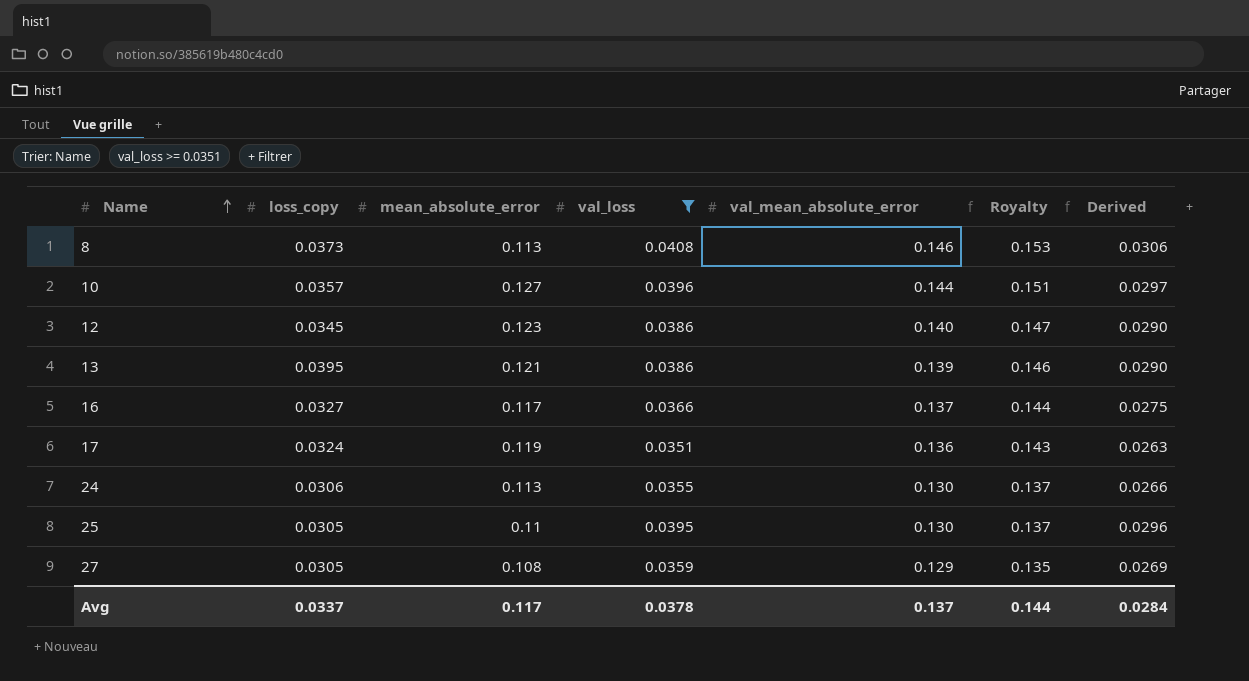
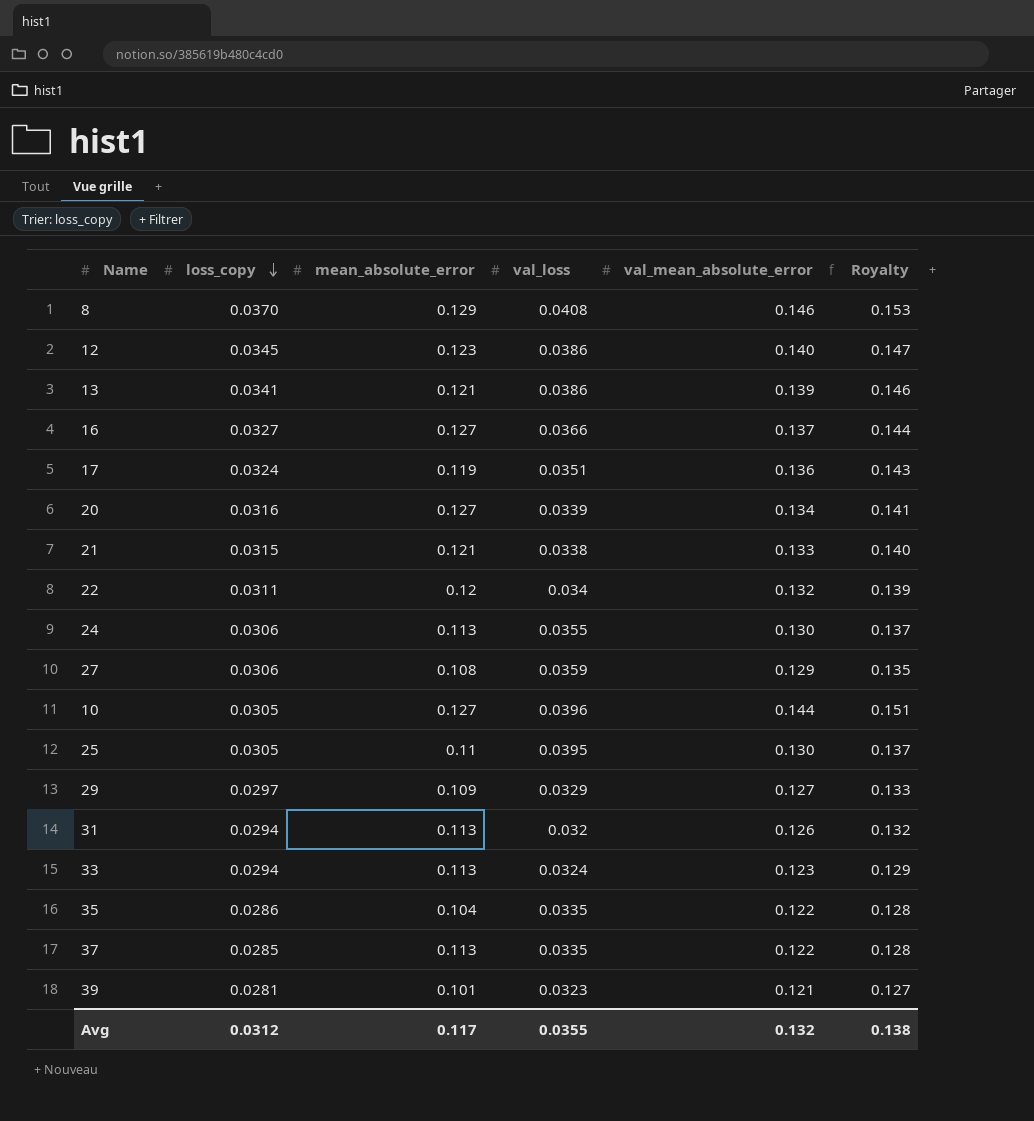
filter: val_loss >= 0.0351 -> none
row order: Name ascending -> loss_copy descending
column Derived | formula: [val_loss] * 0.75 -> none
8 | loss_copy: 0.0373 -> 0.0370
8 | mean_absolute_error: 0.113 -> 0.129
13 | loss_copy: 0.0395 -> 0.0341
16 | mean_absolute_error: 0.117 -> 0.127
27 | loss_copy: 0.0305 -> 0.0306
10 | loss_copy: 0.0357 -> 0.0305
Avg | loss_copy: 0.0337 -> 0.0312
Avg | val_loss: 0.0378 -> 0.0355
Avg | val_mean_absolute_error: 0.137 -> 0.132
Avg | Royalty: 0.144 -> 0.138

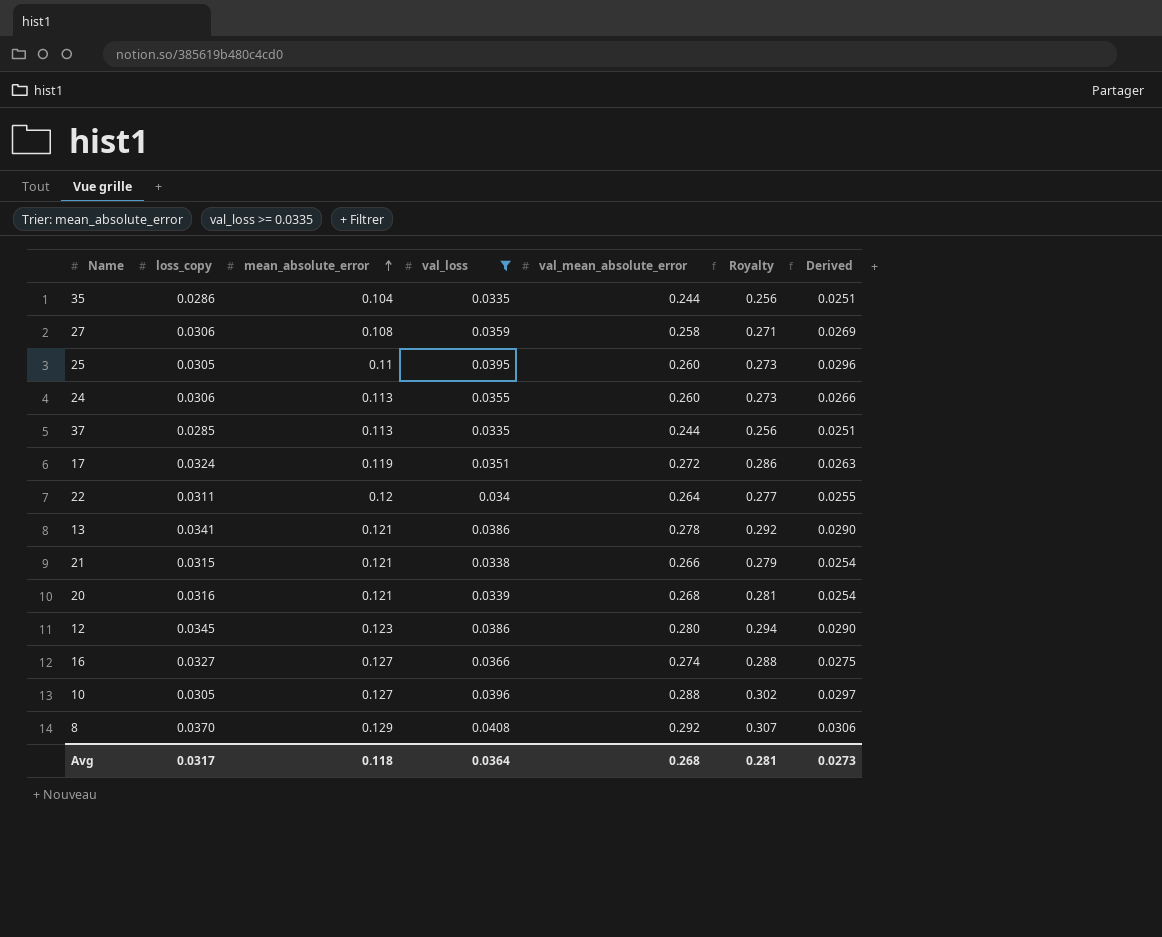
filter: none -> val_loss >= 0.0335
row order: loss_copy descending -> mean_absolute_error ascending
column Derived | formula: none -> [val_loss] * 0.75
35 | val_mean_absolute_error: 0.122 -> 0.244
35 | Royalty: 0.128 -> 0.256
27 | val_mean_absolute_error: 0.129 -> 0.258
27 | Royalty: 0.135 -> 0.271
25 | val_mean_absolute_error: 0.130 -> 0.260
25 | Royalty: 0.137 -> 0.273
24 | val_mean_absolute_error: 0.130 -> 0.260
24 | Royalty: 0.137 -> 0.273
37 | val_mean_absolute_error: 0.122 -> 0.244
37 | Royalty: 0.128 -> 0.256
17 | val_mean_absolute_error: 0.136 -> 0.272
17 | Royalty: 0.143 -> 0.286
22 | val_mean_absolute_error: 0.132 -> 0.264
22 | Royalty: 0.139 -> 0.277
13 | val_mean_absolute_error: 0.139 -> 0.278
13 | Royalty: 0.146 -> 0.292
21 | val_mean_absolute_error: 0.133 -> 0.266
21 | Royalty: 0.140 -> 0.279
20 | mean_absolute_error: 0.127 -> 0.121
20 | val_mean_absolute_error: 0.134 -> 0.268
20 | Royalty: 0.141 -> 0.281
12 | val_mean_absolute_error: 0.140 -> 0.280
12 | Royalty: 0.147 -> 0.294
16 | val_mean_absolute_error: 0.137 -> 0.274
16 | Royalty: 0.144 -> 0.288
10 | val_mean_absolute_error: 0.144 -> 0.288
10 | Royalty: 0.151 -> 0.302
8 | val_mean_absolute_error: 0.146 -> 0.292
8 | Royalty: 0.153 -> 0.307
Avg | loss_copy: 0.0312 -> 0.0317
Avg | mean_absolute_error: 0.117 -> 0.118
Avg | val_loss: 0.0355 -> 0.0364
Avg | val_mean_absolute_error: 0.132 -> 0.268
Avg | Royalty: 0.138 -> 0.281

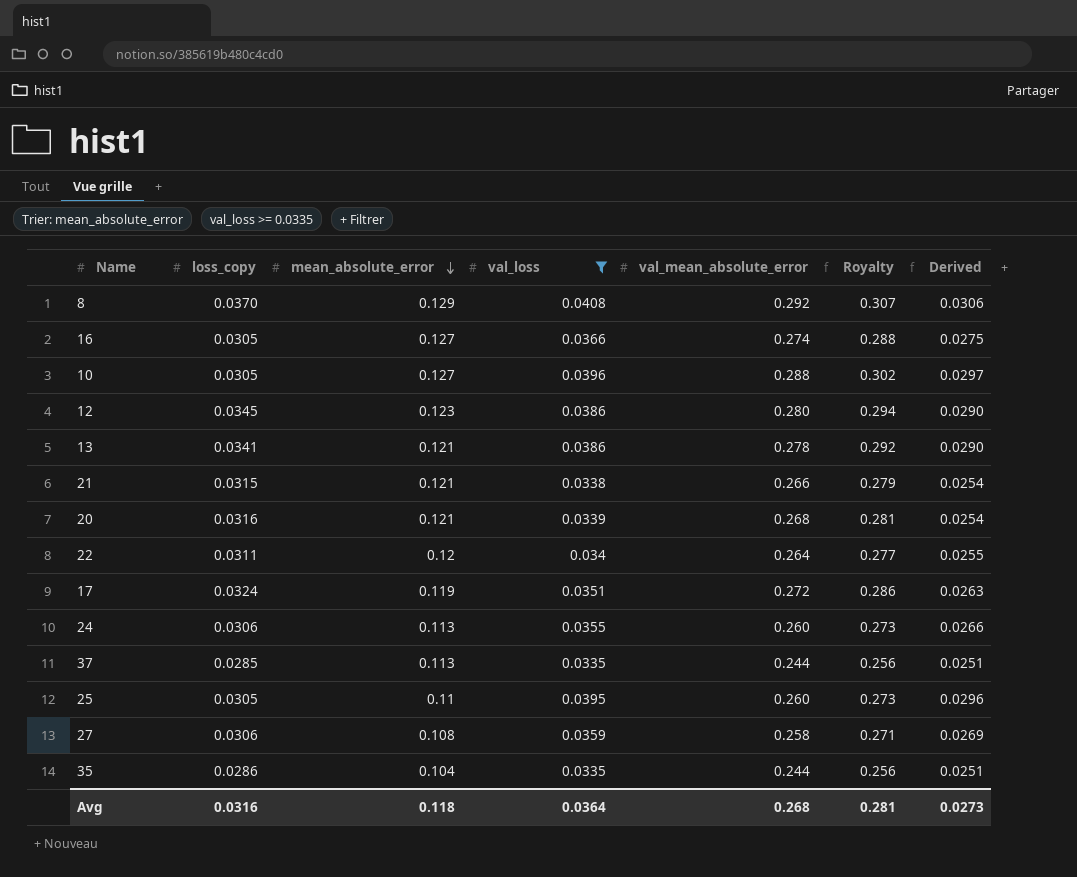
row order: mean_absolute_error ascending -> mean_absolute_error descending
16 | loss_copy: 0.0327 -> 0.0305
Avg | loss_copy: 0.0317 -> 0.0316

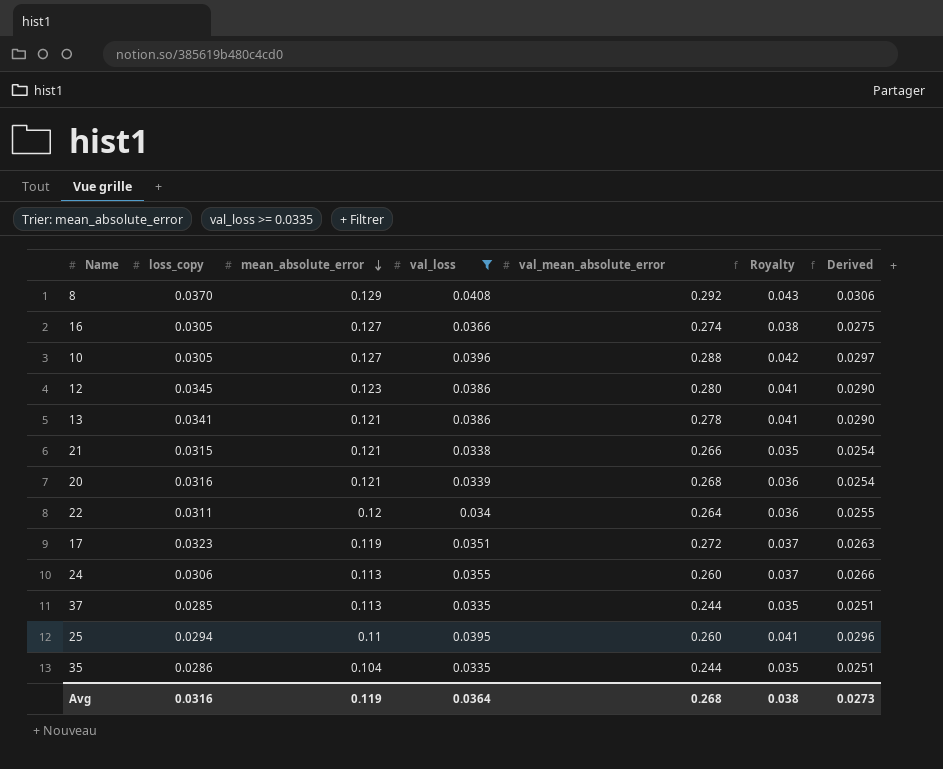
column Royalty | formula: [val_mean_absolute_error] * 1.05 -> [val_loss] * 1.05
row 27: 0.0306 | 0.108 | 0.0359 | 0.258 | 0.271 | 0.0269 -> none
17 | loss_copy: 0.0324 -> 0.0323
25 | loss_copy: 0.0305 -> 0.0294
Avg | mean_absolute_error: 0.118 -> 0.119
Avg | Royalty: 0.281 -> 0.038

